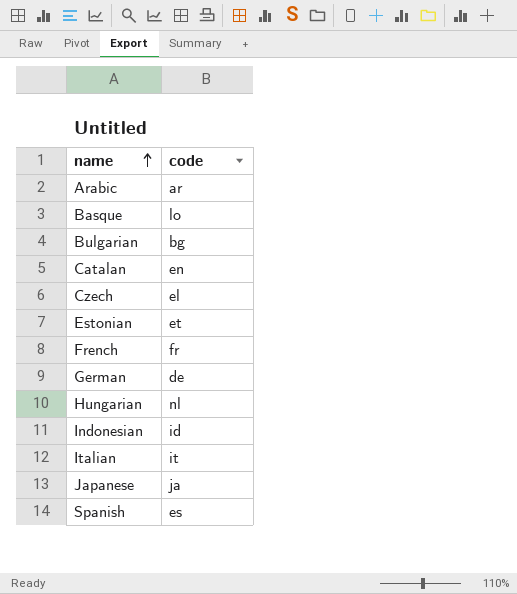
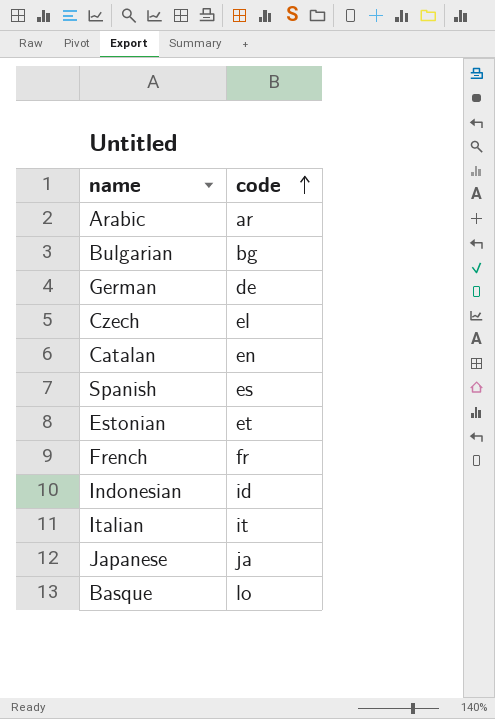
row order: name ascending -> code ascending
row Hungarian: nl -> none

